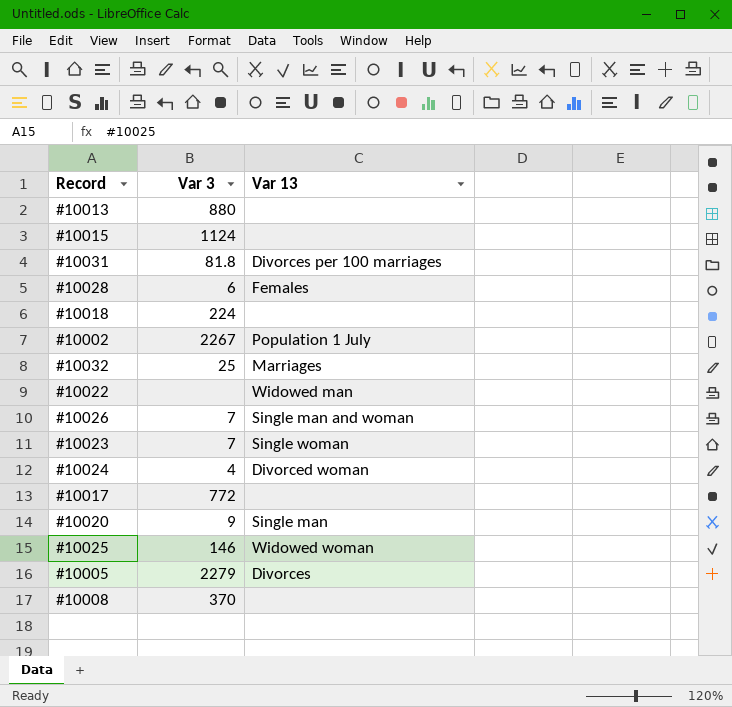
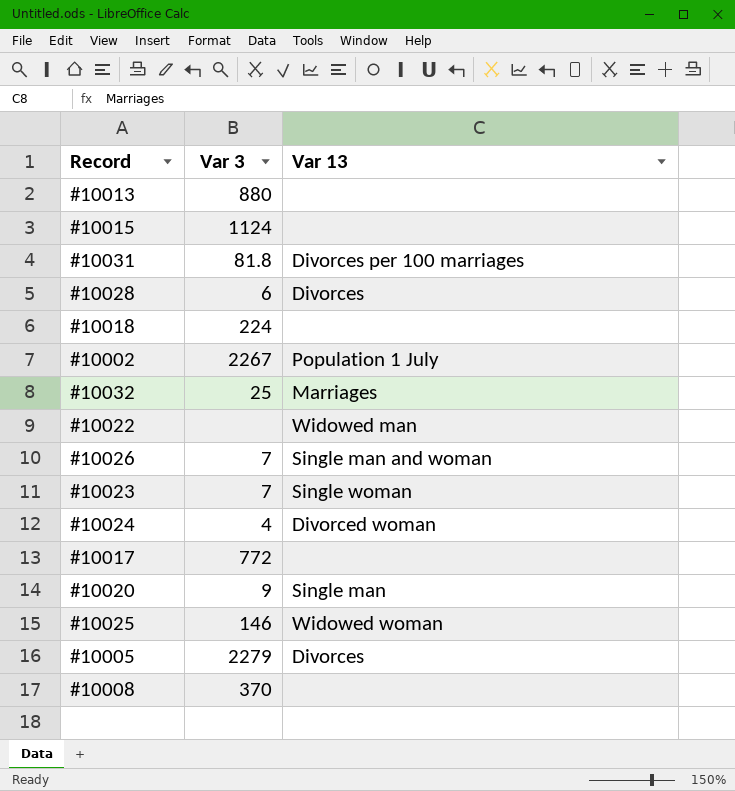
#10028 | Var 13: Females -> Divorces

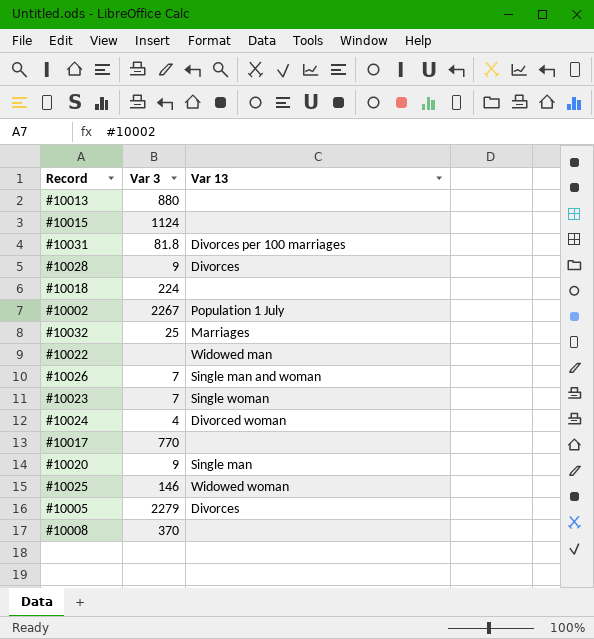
#10028 | Var 3: 6 -> 9
#10017 | Var 3: 772 -> 770

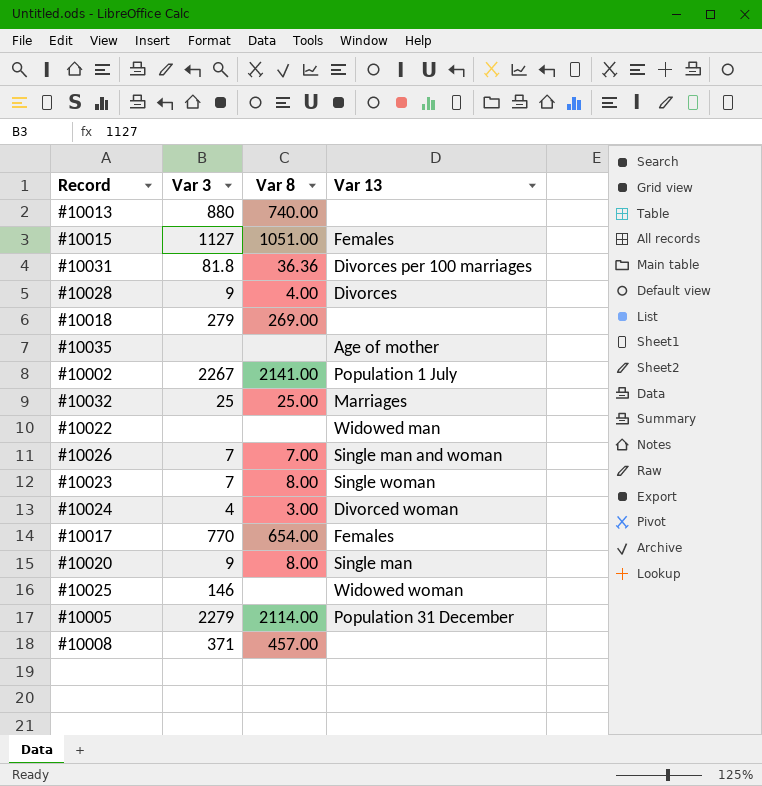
column Var 8 | position: none -> 3
#10015 | Var 3: 1124 -> 1127
#10015 | Var 13: none -> Females
#10018 | Var 3: 224 -> 279
row #10035: none -> none | none | Age of mother
#10017 | Var 13: none -> Females
#10005 | Var 13: Divorces -> Population 31 December
#10008 | Var 3: 370 -> 371

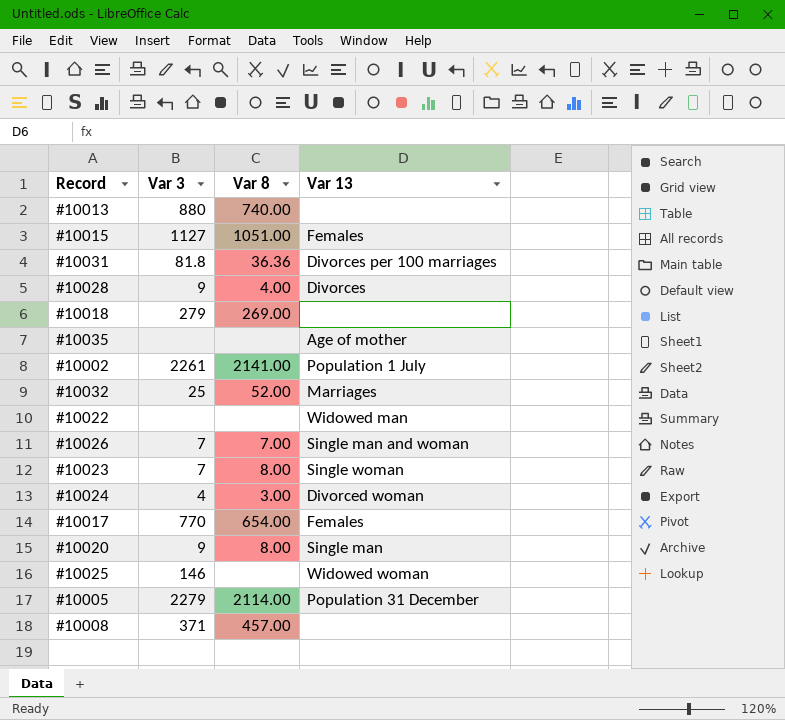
#10002 | Var 3: 2267 -> 2261
#10032 | Var 8: 25.00 -> 52.00

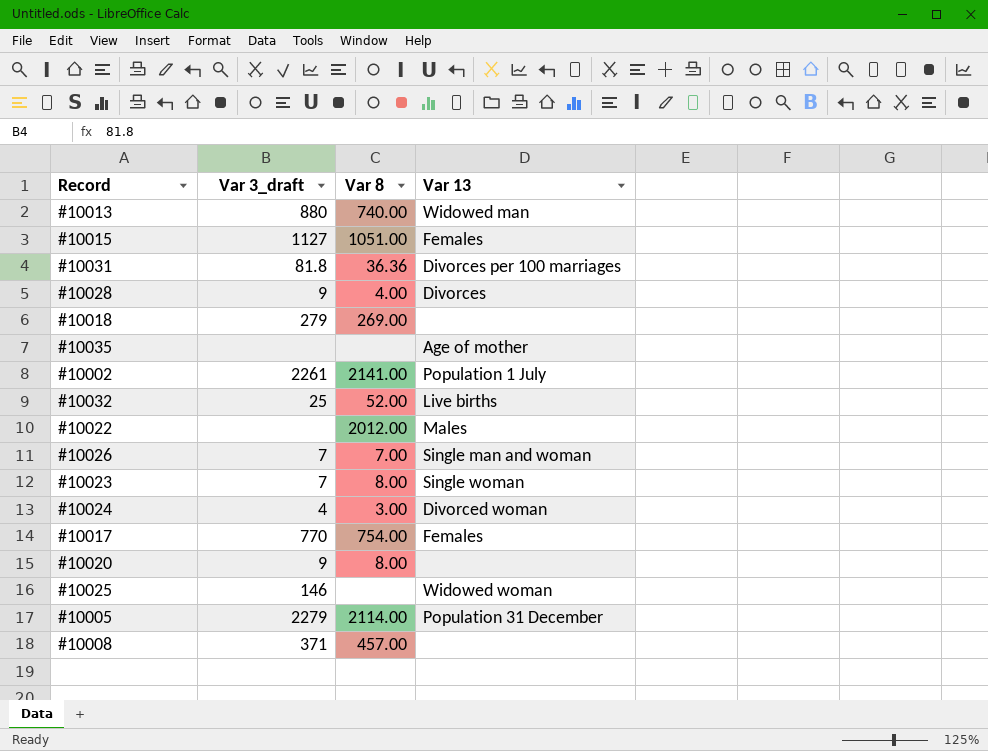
column name: Var 3 -> Var 3_draft
#10013 | Var 13: none -> Widowed man
#10032 | Var 13: Marriages -> Live births
#10022 | Var 8: none -> 2012.00
#10022 | Var 13: Widowed man -> Males
#10017 | Var 8: 654.00 -> 754.00
#10020 | Var 13: Single man -> none

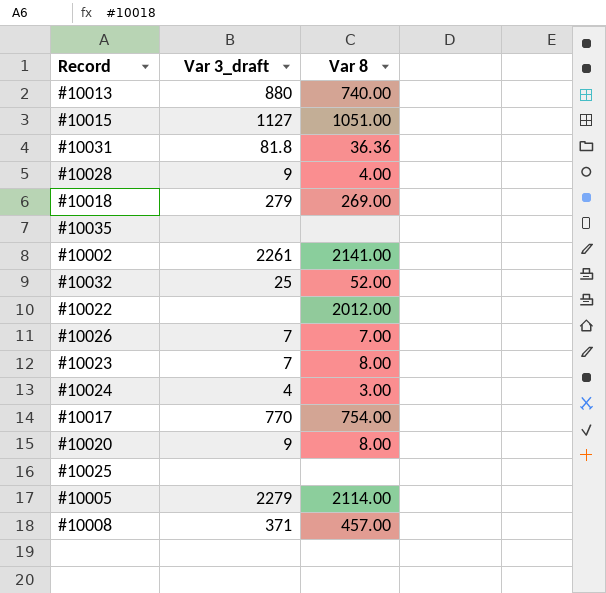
column Var 13 | position: 4 -> none
#10025 | Var 3_draft: 146 -> none

